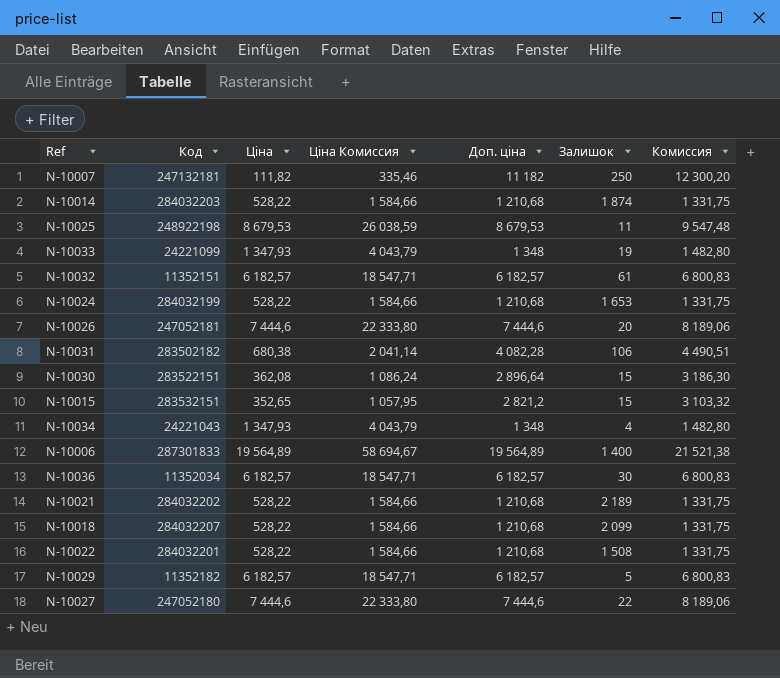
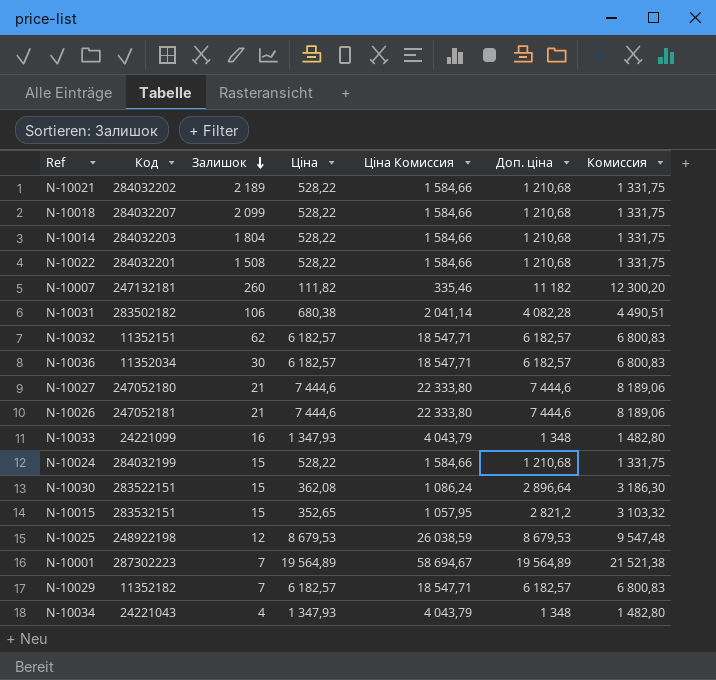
row order: none -> Залишок descending
column Залишок | position: 6 -> 3
row N-10006: 287301833 | 19 564,89 | 58 694,67 | 19 564,89 | 1 400 | 21 521,38 -> none
N-10014 | Залишок: 1 874 -> 1 804
N-10007 | Залишок: 250 -> 260
N-10032 | Залишок: 61 -> 62
N-10027 | Залишок: 22 -> 21
N-10026 | Залишок: 20 -> 21
N-10033 | Залишок: 19 -> 16
N-10024 | Залишок: 1 653 -> 15
N-10025 | Залишок: 11 -> 12
row N-10001: none -> 287302223 | 7 | 19 564,89 | 58 694,67 | 19 564,89 | 21 521,38
N-10029 | Залишок: 5 -> 7

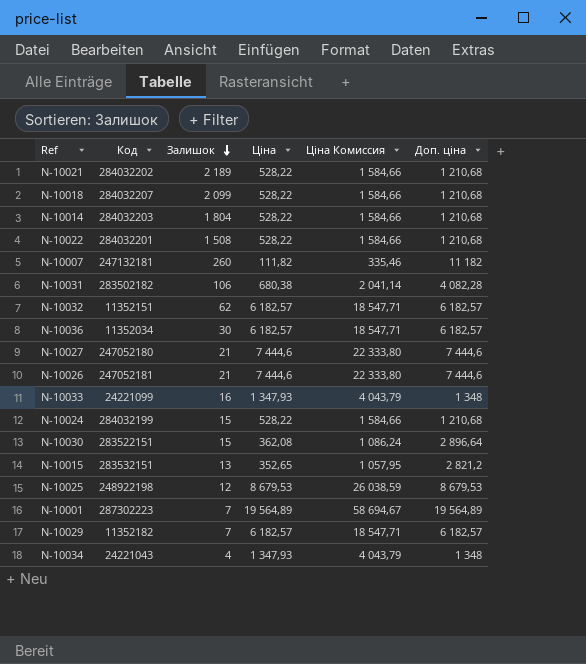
column Комиссия | formula: [Доп. ціна] * 1,1 -> none
N-10015 | Залишок: 15 -> 13

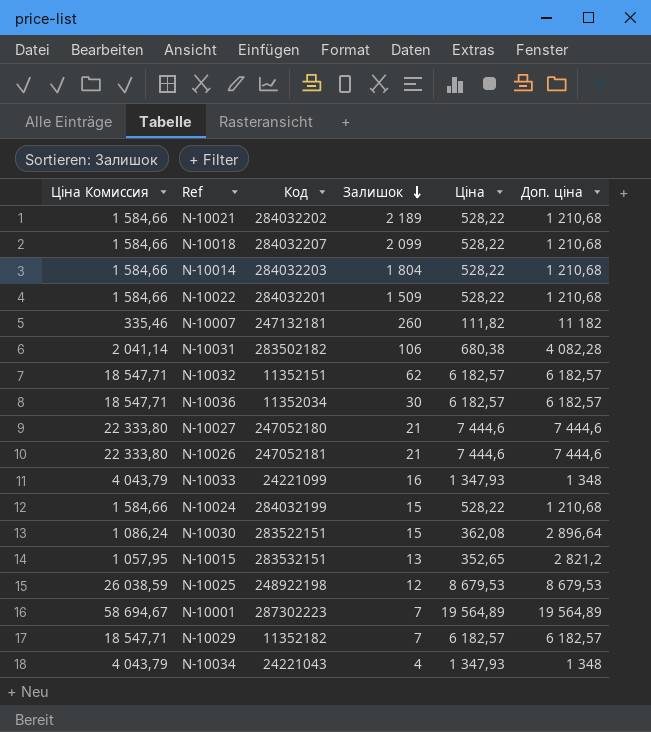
column Ціна Комиссия | position: 5 -> 1
N-10022 | Залишок: 1 508 -> 1 509

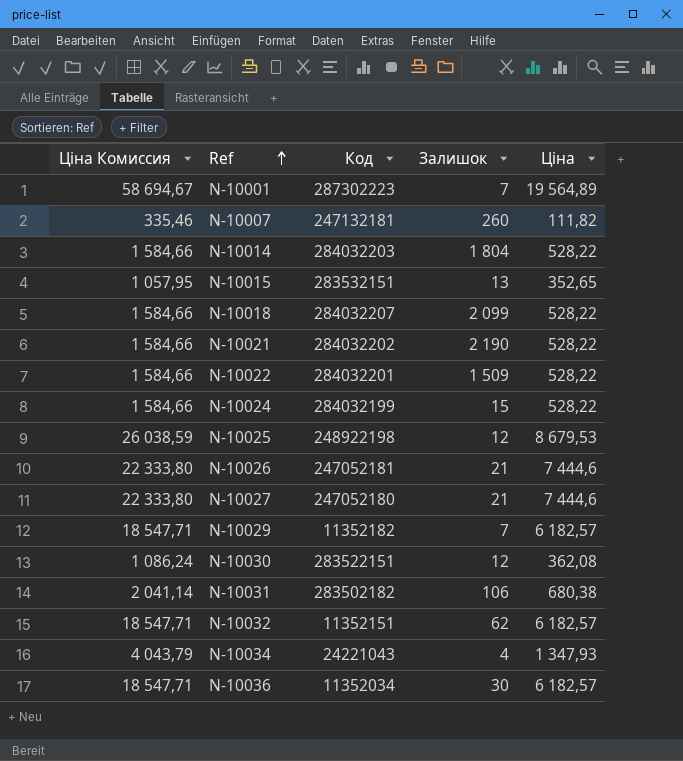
row order: Залишок descending -> Ref ascending
column Доп. ціна | position: 6 -> none
row N-10033: 4 043,79 | 24221099 | 16 | 1 347,93 | 1 348 -> none
N-10021 | Залишок: 2 189 -> 2 190
N-10030 | Залишок: 15 -> 12

